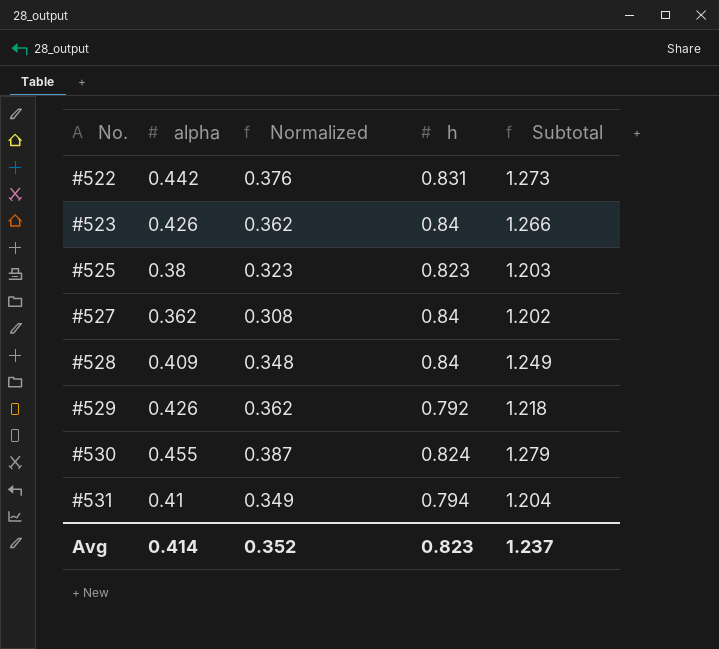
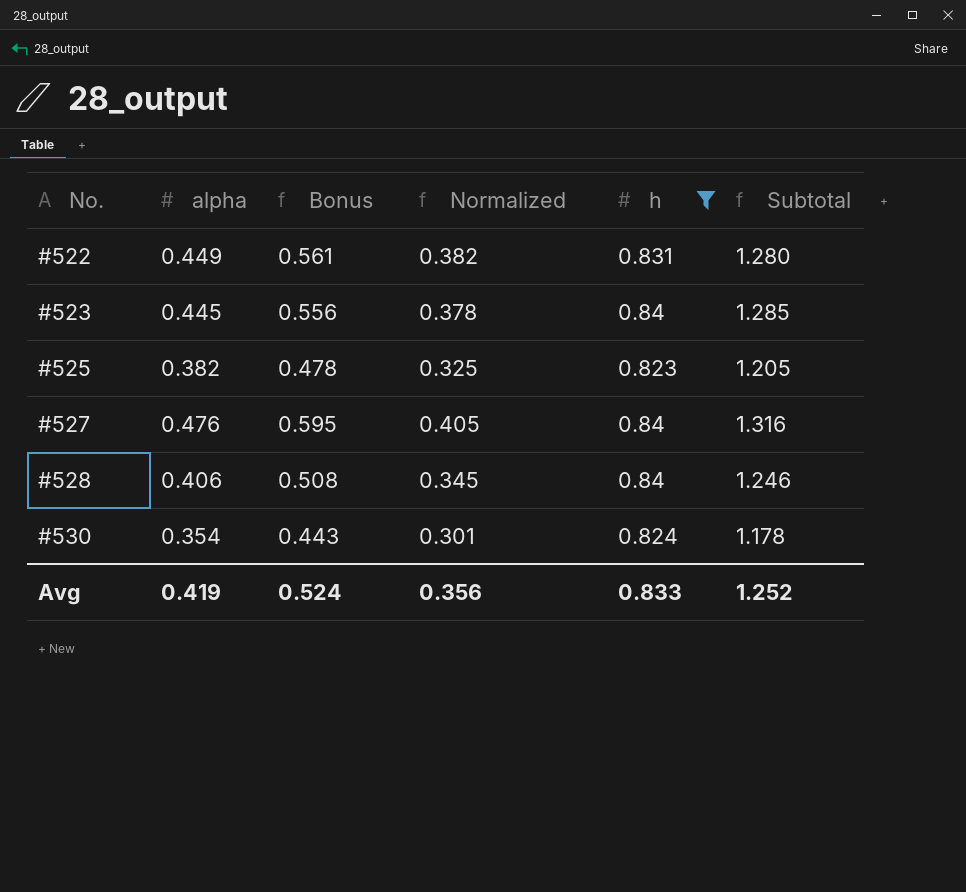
filter: none -> h >= 0.823
column Bonus | formula: none -> [alpha] * 1.25
#522 | alpha: 0.442 -> 0.449
#522 | Normalized: 0.376 -> 0.382
#522 | Subtotal: 1.273 -> 1.280
#523 | alpha: 0.426 -> 0.445
#523 | Normalized: 0.362 -> 0.378
#523 | Subtotal: 1.266 -> 1.285
#525 | alpha: 0.38 -> 0.382
#525 | Normalized: 0.323 -> 0.325
#525 | Subtotal: 1.203 -> 1.205
#527 | alpha: 0.362 -> 0.476
#527 | Normalized: 0.308 -> 0.405
#527 | Subtotal: 1.202 -> 1.316
#528 | alpha: 0.409 -> 0.406
#528 | Normalized: 0.348 -> 0.345
#528 | Subtotal: 1.249 -> 1.246
#530 | alpha: 0.455 -> 0.354
#530 | Normalized: 0.387 -> 0.301
#530 | Subtotal: 1.279 -> 1.178
Avg | alpha: 0.414 -> 0.419
Avg | Normalized: 0.352 -> 0.356
Avg | h: 0.823 -> 0.833
Avg | Subtotal: 1.237 -> 1.252

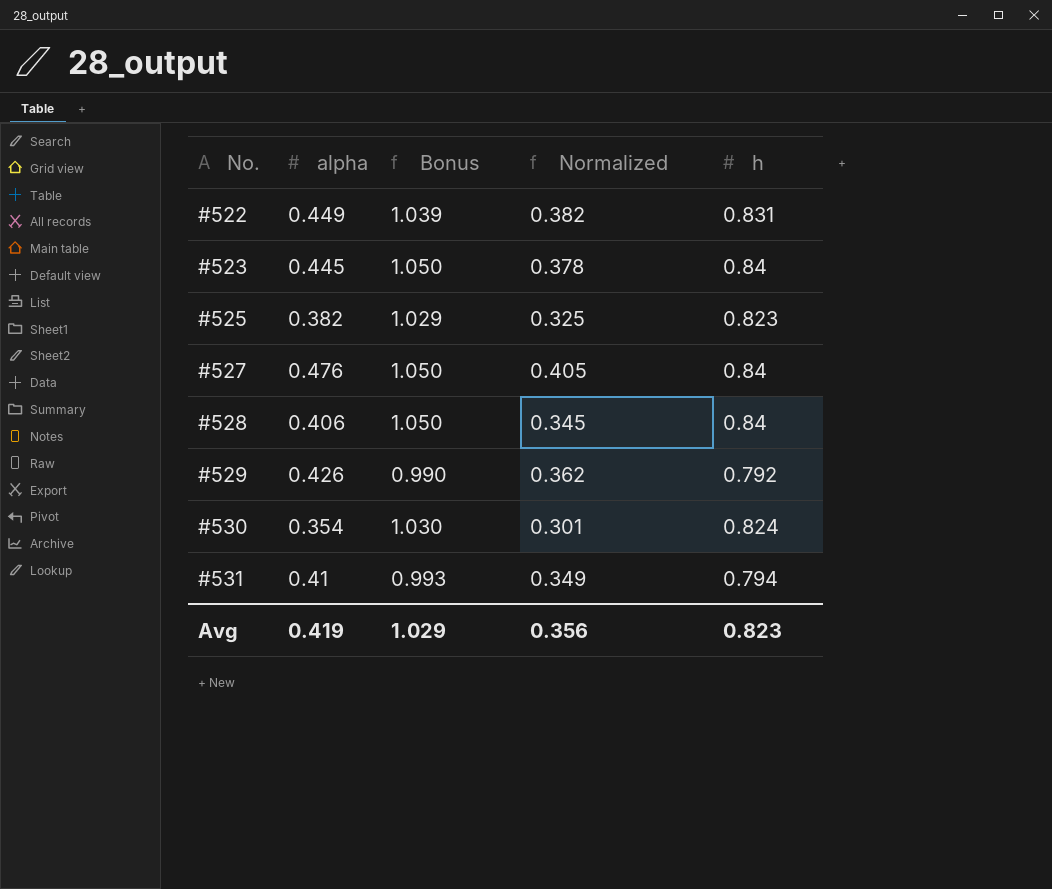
filter: h >= 0.823 -> none
column Subtotal | formula: [alpha] + [h] -> none
column Bonus | formula: [alpha] * 1.25 -> [h] * 1.25
Avg | Bonus: 0.524 -> 1.029
Avg | h: 0.833 -> 0.823

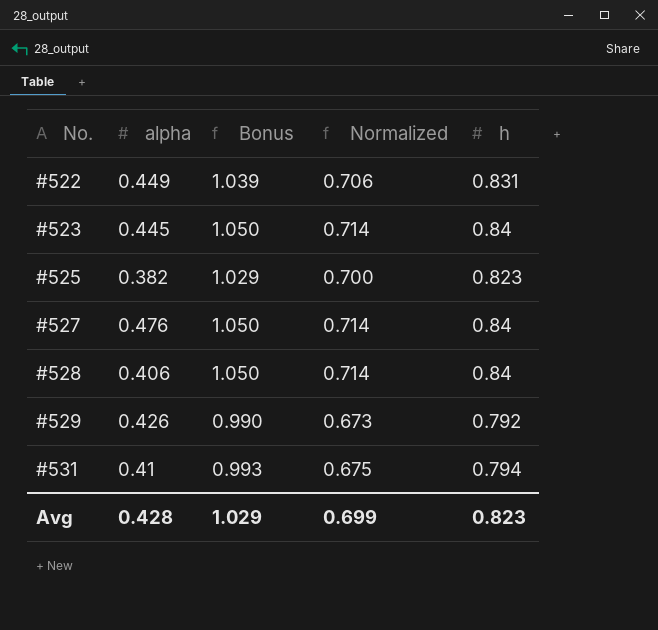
column Normalized | formula: [alpha] * 0.85 -> [h] * 0.85
row #530: 0.354 | 1.030 | 0.301 | 0.824 -> none
Avg | alpha: 0.419 -> 0.428
Avg | Normalized: 0.356 -> 0.699

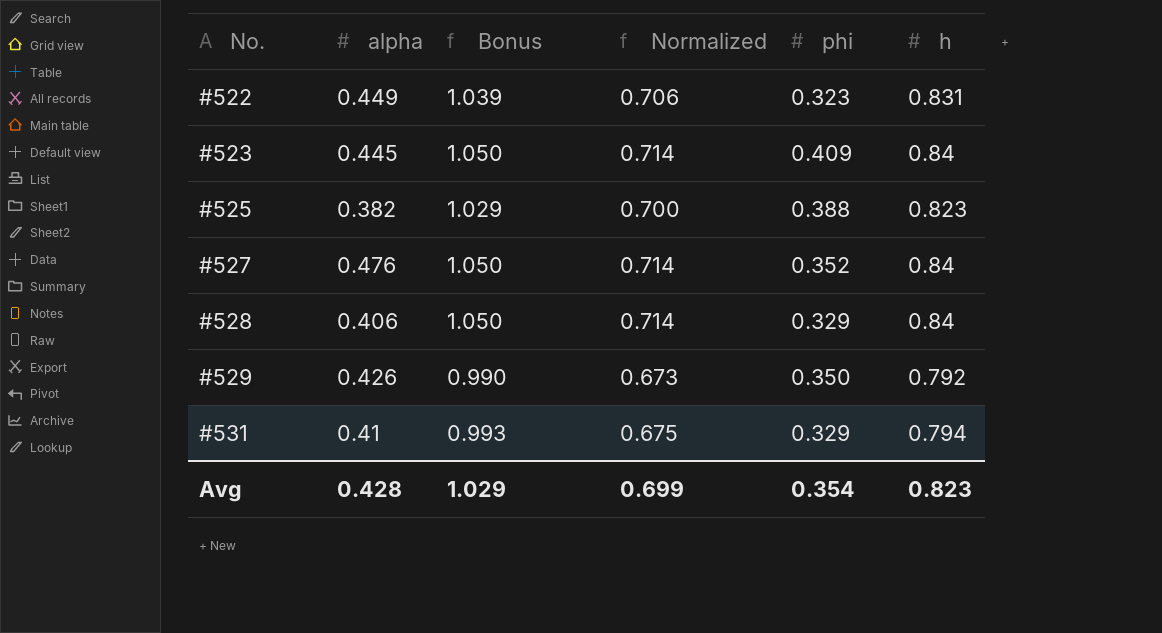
column phi | position: none -> 5

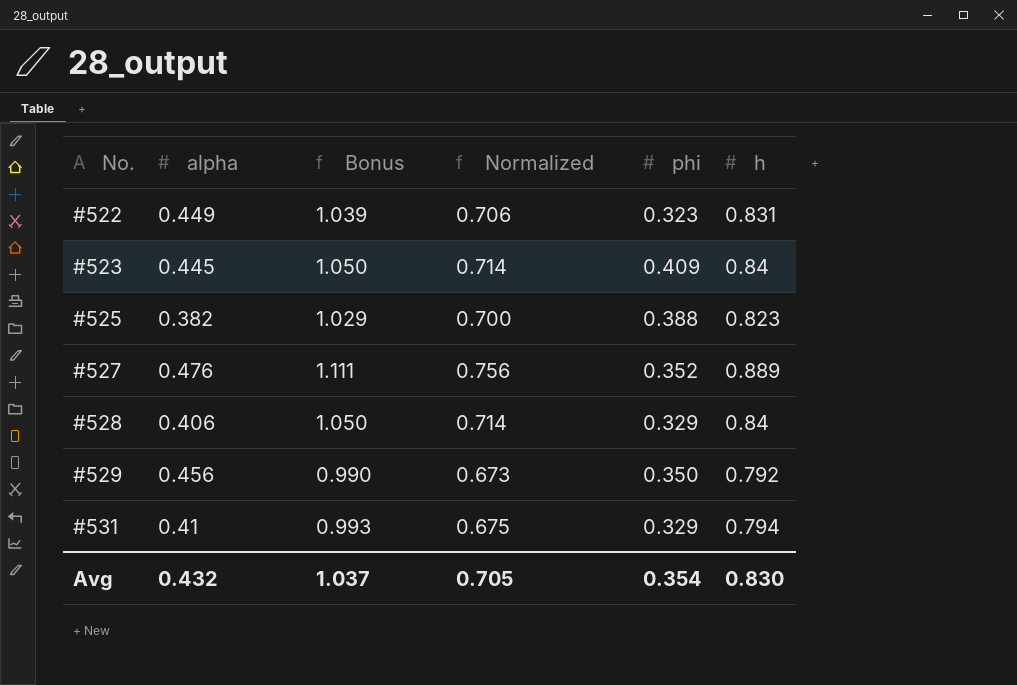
#527 | Bonus: 1.050 -> 1.111
#527 | Normalized: 0.714 -> 0.756
#527 | h: 0.84 -> 0.889
#529 | alpha: 0.426 -> 0.456
Avg | alpha: 0.428 -> 0.432
Avg | Bonus: 1.029 -> 1.037
Avg | Normalized: 0.699 -> 0.705
Avg | h: 0.823 -> 0.830

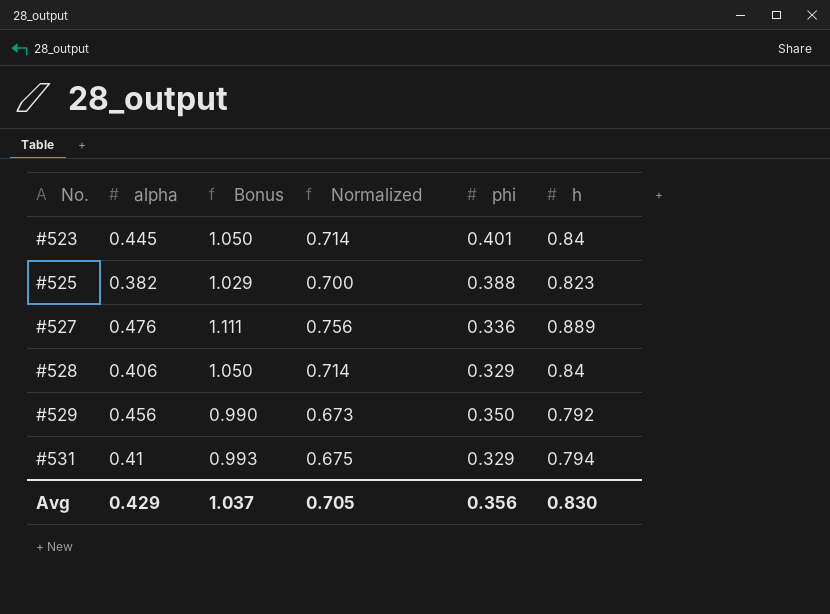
row #522: 0.449 | 1.039 | 0.706 | 0.323 | 0.831 -> none
#523 | phi: 0.409 -> 0.401
#527 | phi: 0.352 -> 0.336
Avg | alpha: 0.432 -> 0.429
Avg | phi: 0.354 -> 0.356

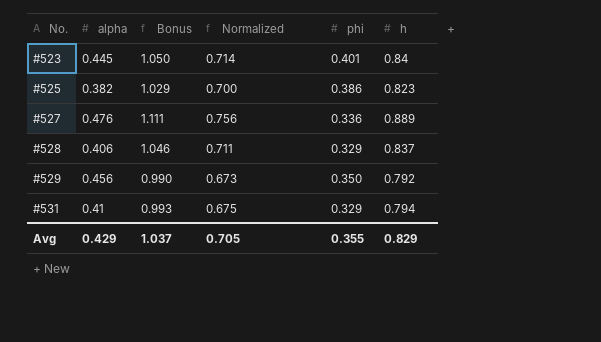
#525 | phi: 0.388 -> 0.386
#528 | Bonus: 1.050 -> 1.046
#528 | Normalized: 0.714 -> 0.711
#528 | h: 0.84 -> 0.837
Avg | phi: 0.356 -> 0.355
Avg | h: 0.830 -> 0.829

